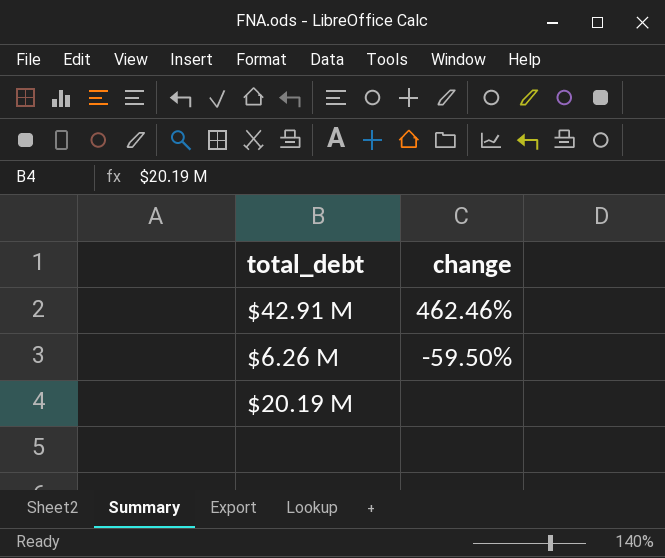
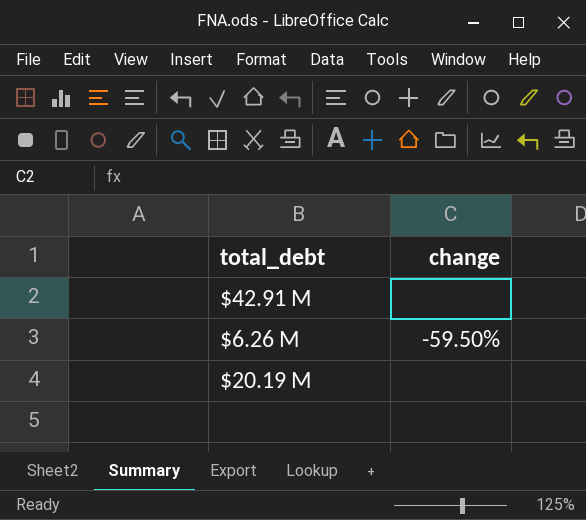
$42.91 M | change: 462.46% -> none

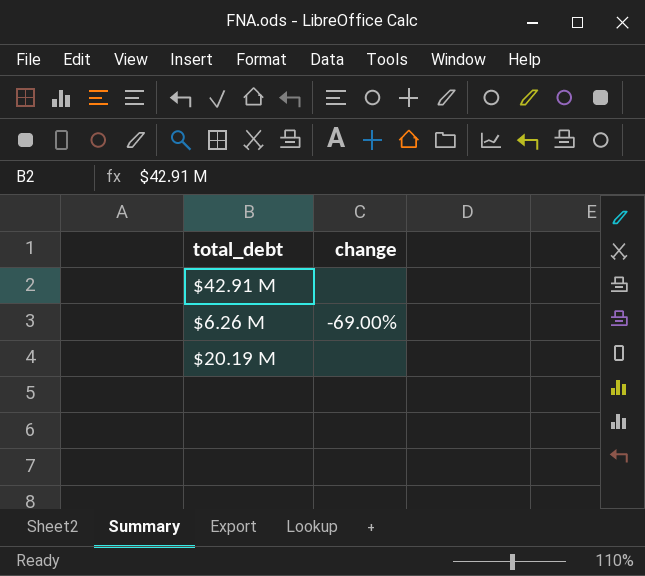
$6.26 M | change: -59.50% -> -69.00%

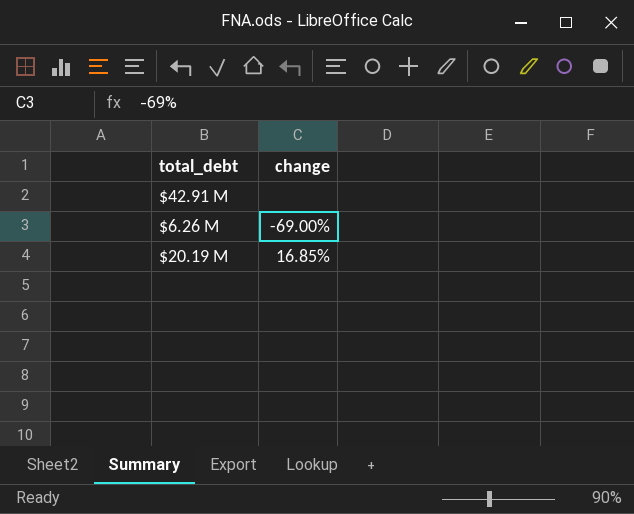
$20.19 M | change: none -> 16.85%

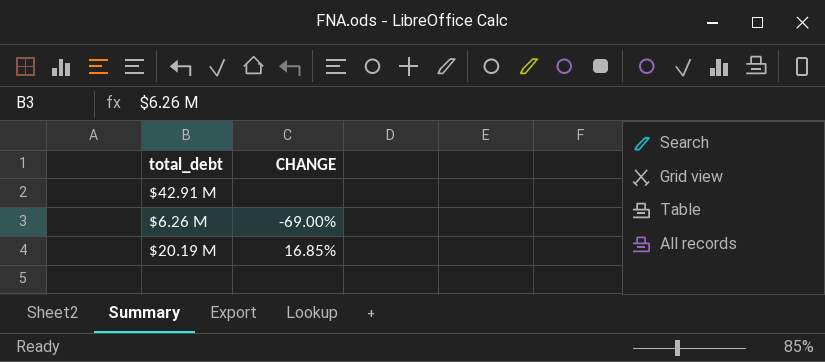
column name: change -> CHANGE

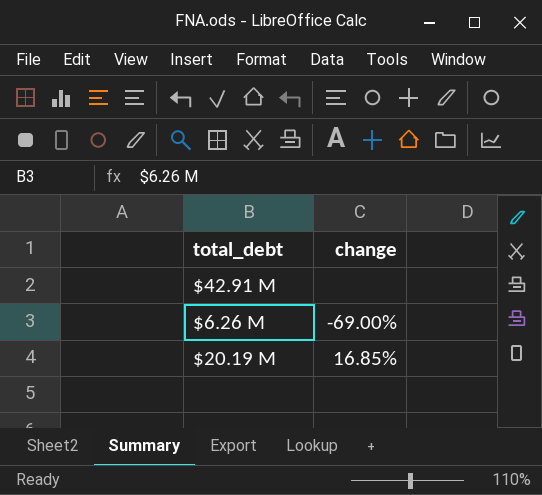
column name: CHANGE -> change

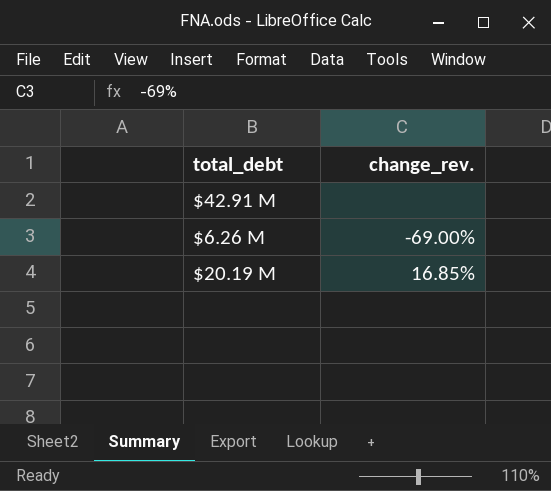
column name: change -> change_rev.

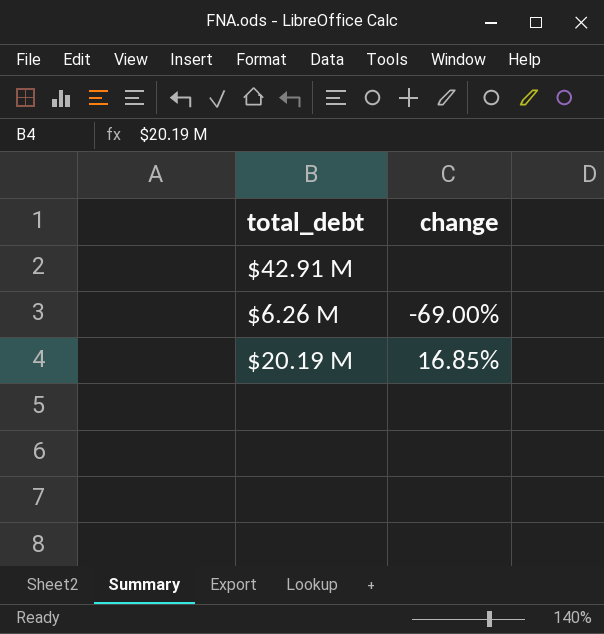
column name: change_rev. -> change

